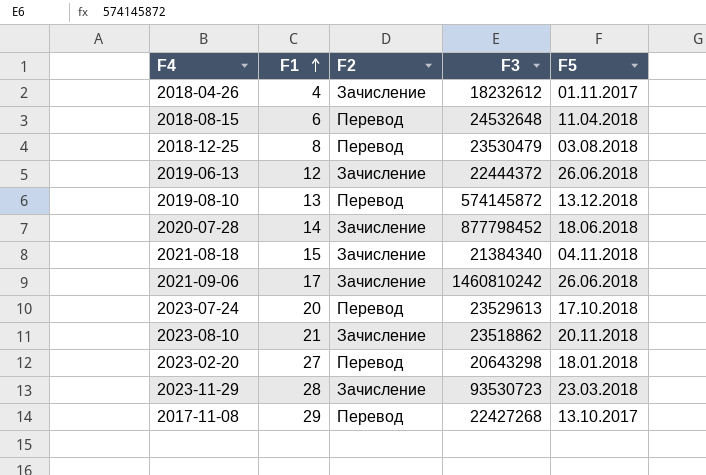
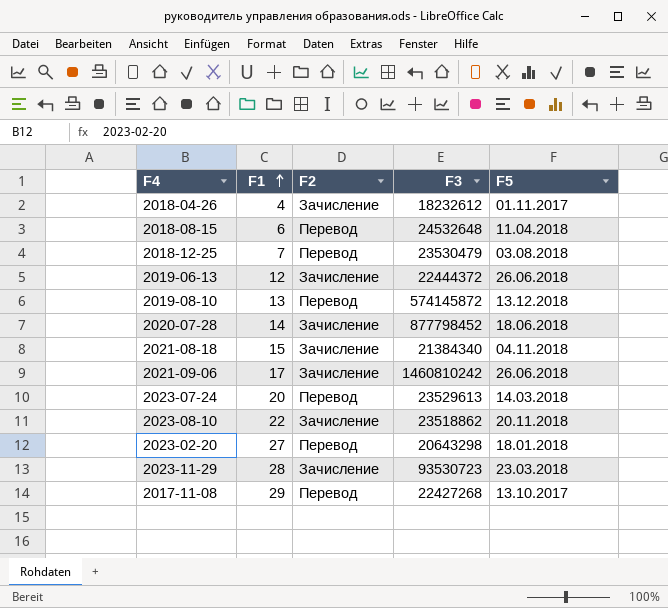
2018-12-25 | F1: 8 -> 7
2023-07-24 | F5: 17.10.2018 -> 14.03.2018
2023-08-10 | F1: 21 -> 22

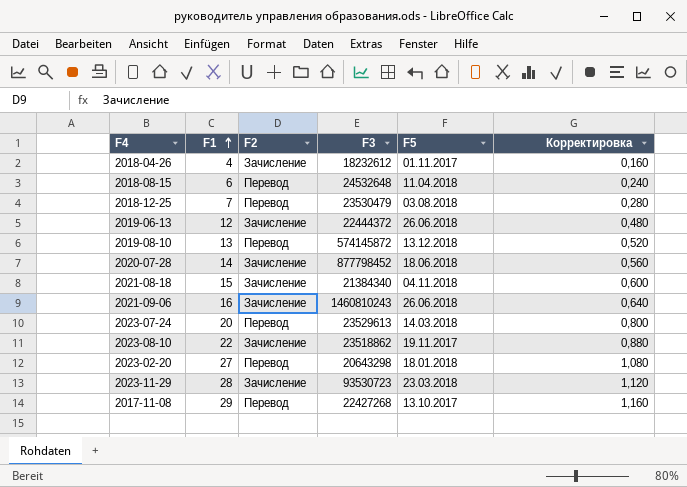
column Корректировка | formula: none -> [F1] * 0,04
2021-09-06 | F1: 17 -> 16
2021-09-06 | F3: 1460810242 -> 1460810243
2023-08-10 | F5: 20.11.2018 -> 19.11.2017

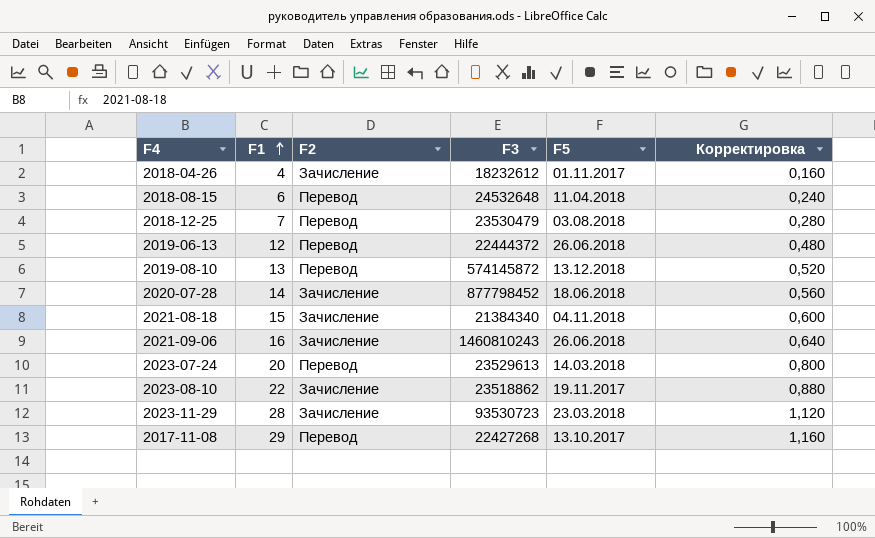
row 2023-02-20: 27 | Перевод | 20643298 | 18.01.2018 | 1,080 -> none
2019-06-13 | F2: Зачисление -> Перевод

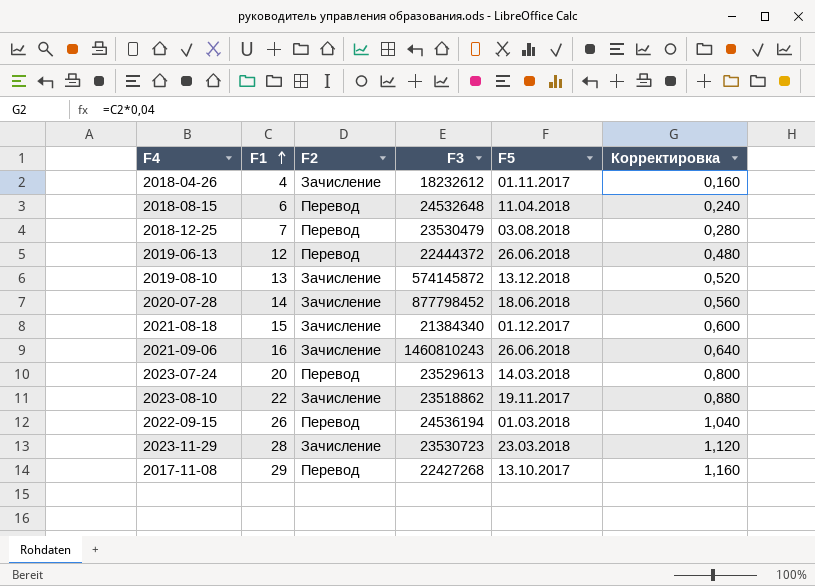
2019-08-10 | F2: Перевод -> Зачисление
2021-08-18 | F5: 04.11.2018 -> 01.12.2017
row 2022-09-15: none -> 26 | Перевод | 24536194 | 01.03.2018 | 1,040
2023-11-29 | F3: 93530723 -> 23530723

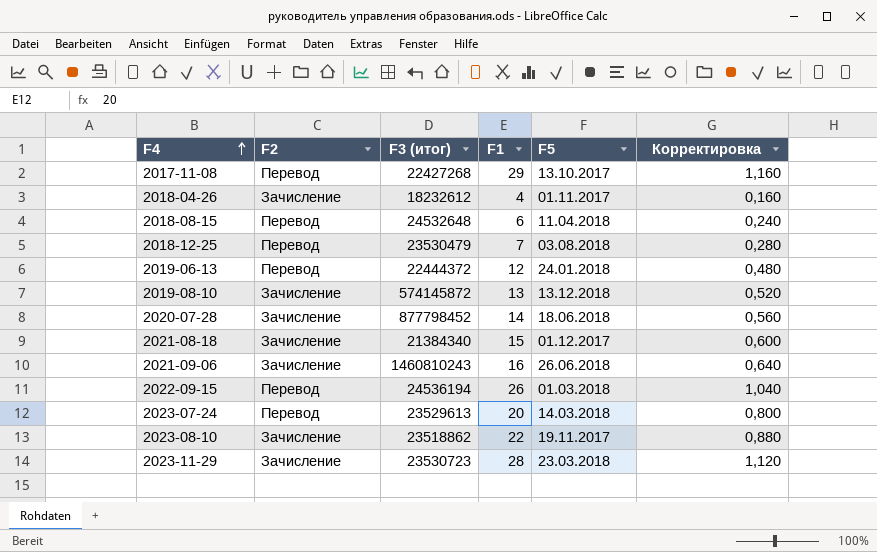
row order: F1 ascending -> F4 ascending
column name: F3 -> F3 (итог)
column F1 | position: 2 -> 4
2019-06-13 | F5: 26.06.2018 -> 24.01.2018

